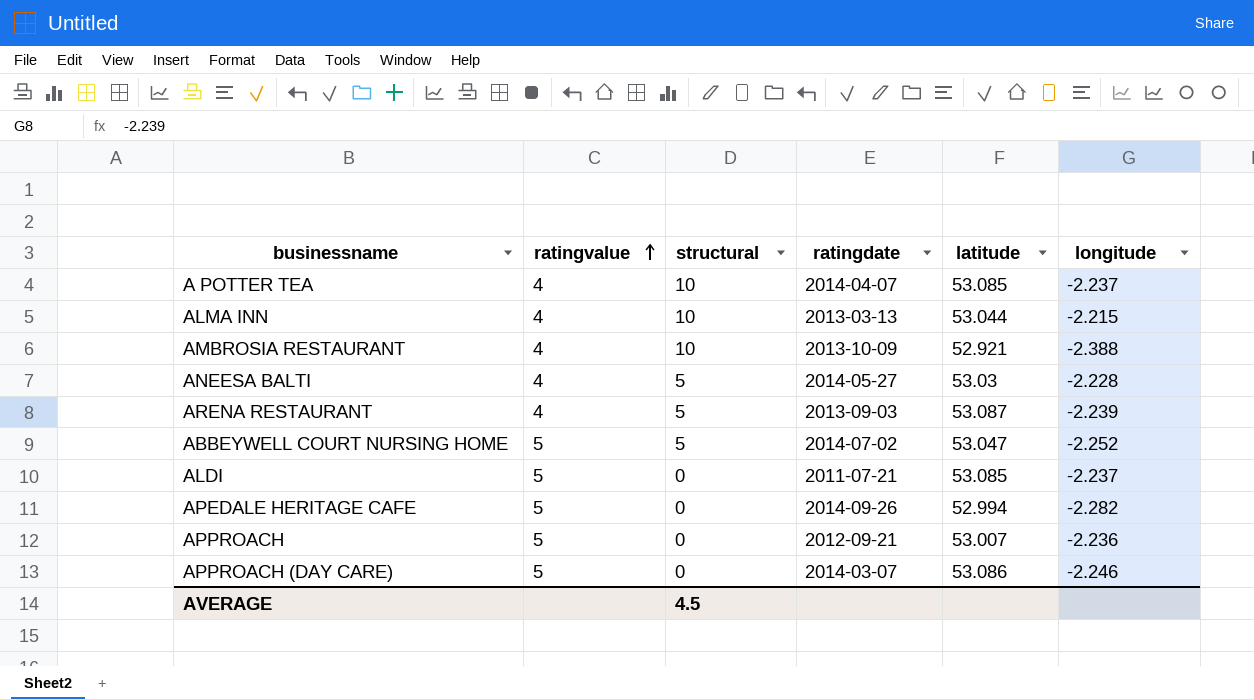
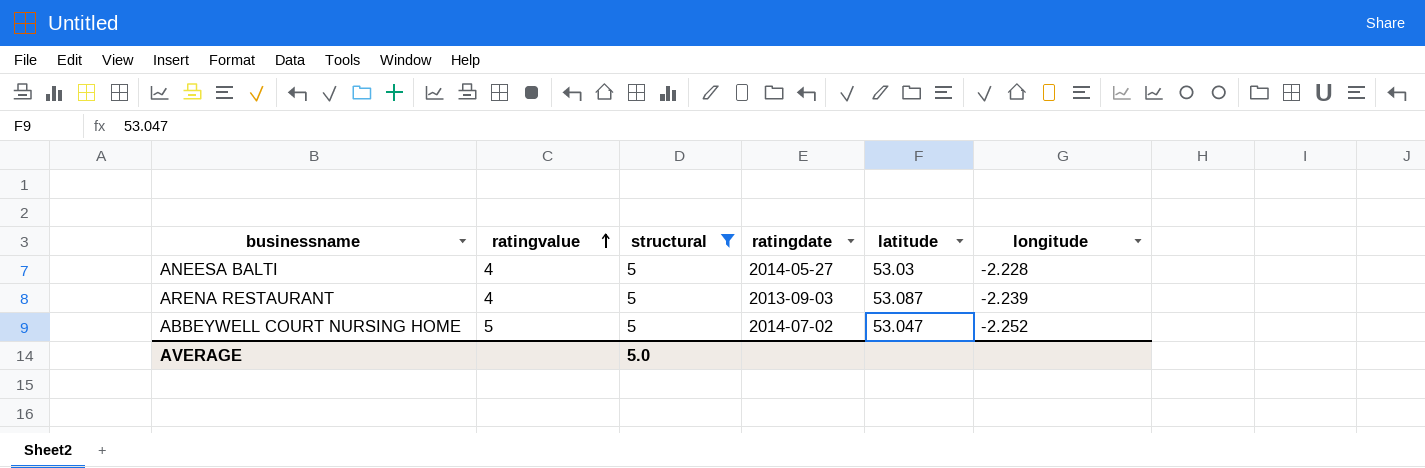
filter: none -> structural = 5
AVERAGE | structural: 4.5 -> 5.0

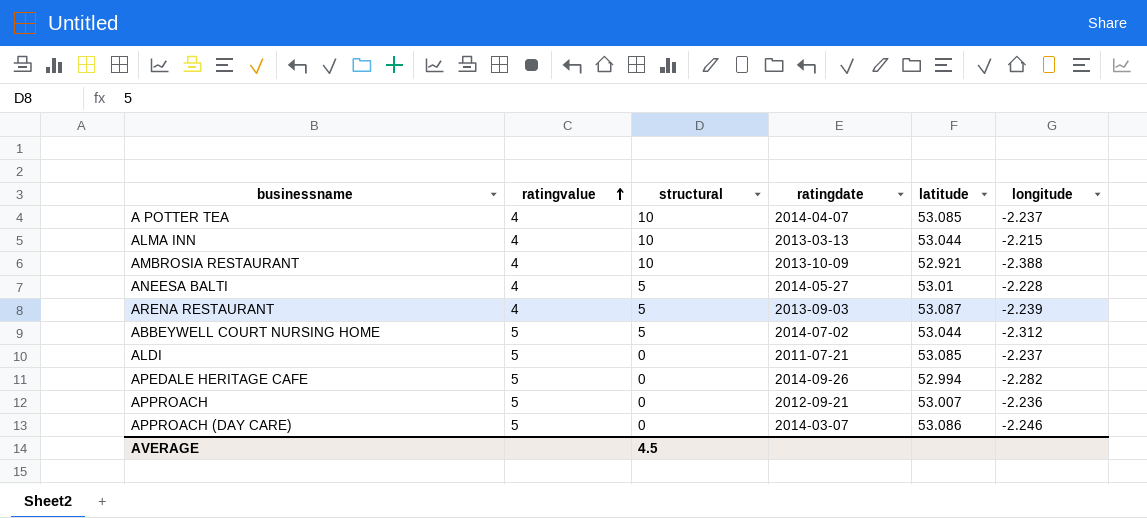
filter: structural = 5 -> none
ANEESA BALTI | latitude: 53.03 -> 53.01
ABBEYWELL COURT NURSING HOME | latitude: 53.047 -> 53.044
ABBEYWELL COURT NURSING HOME | longitude: -2.252 -> -2.312
AVERAGE | structural: 5.0 -> 4.5

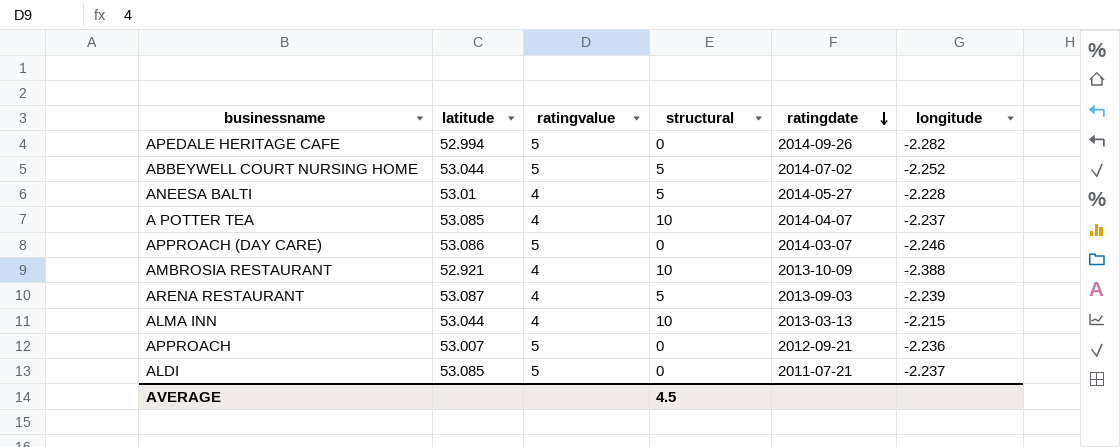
row order: ratingvalue ascending -> ratingdate descending
column latitude | position: 5 -> 2
ABBEYWELL COURT NURSING HOME | longitude: -2.312 -> -2.252

